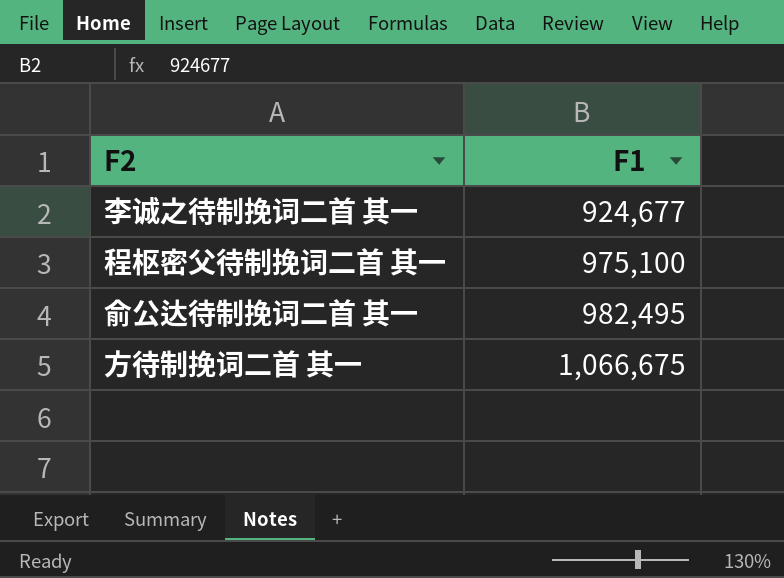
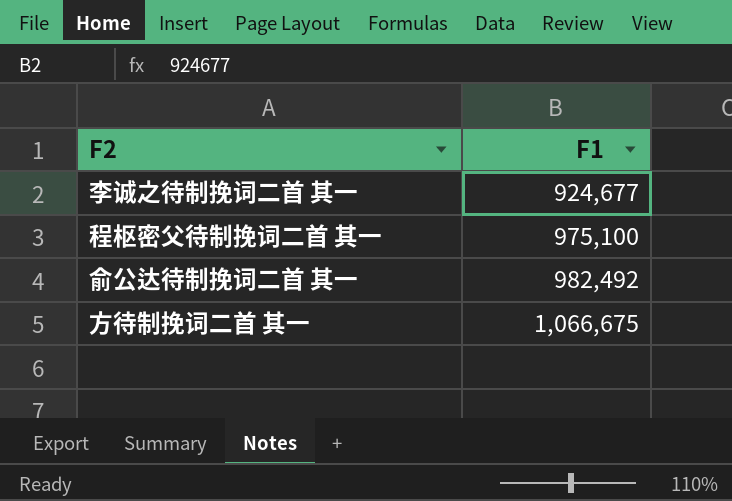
俞公达待制挽词二首 其一 | F1: 982,495 -> 982,492

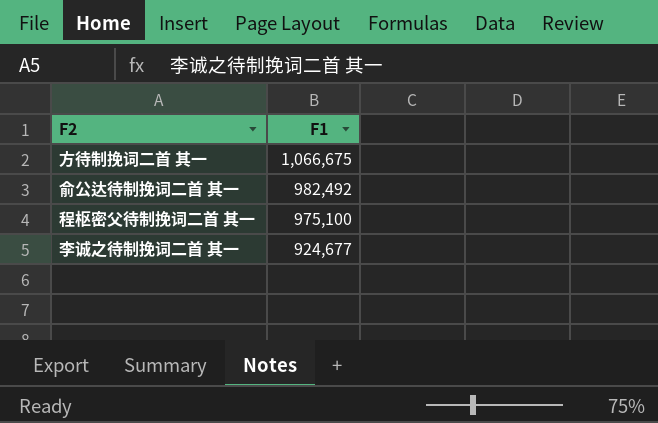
row order: F1 ascending -> F1 descending

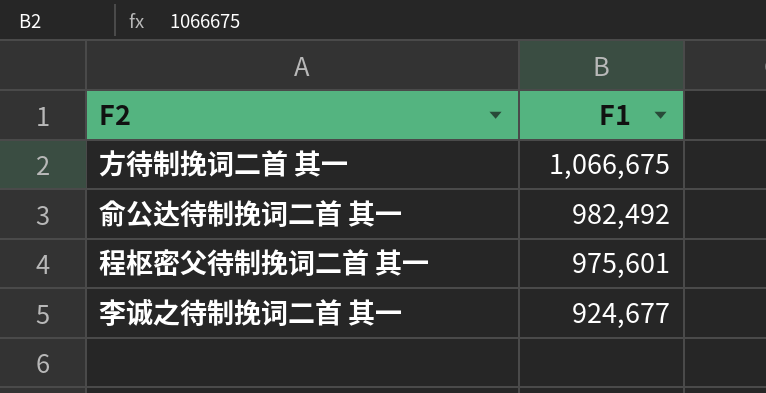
程枢密父待制挽词二首 其一 | F1: 975,100 -> 975,601

